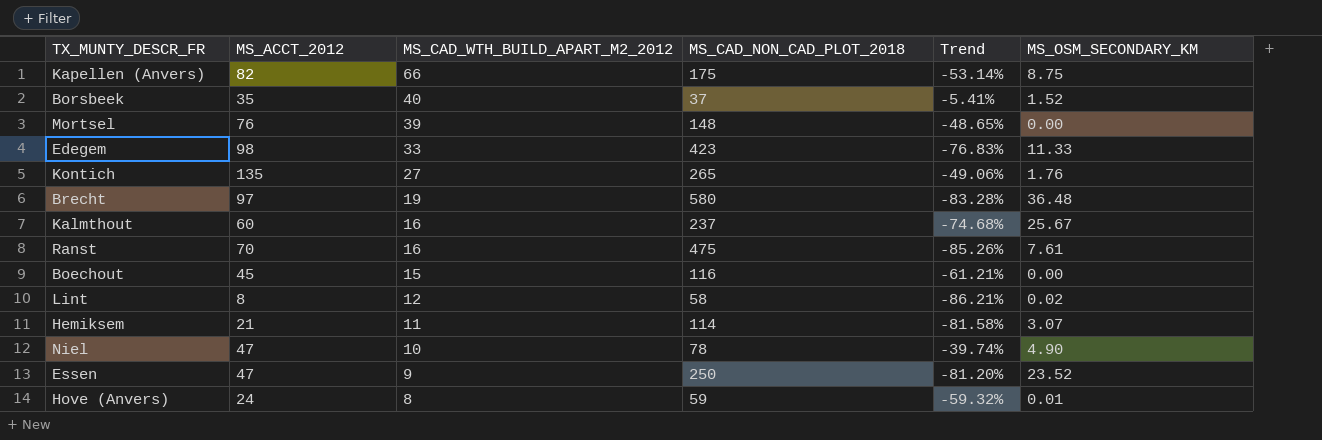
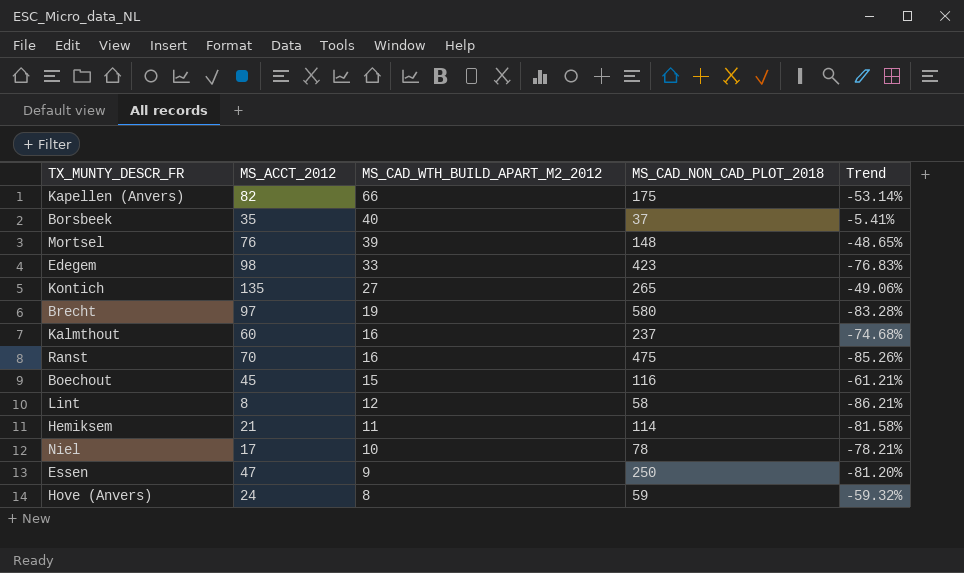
column MS_OSM_SECONDARY_KM | position: 6 -> none
Niel | MS_ACCT_2012: 47 -> 17
Niel | Trend: -39.74% -> -78.21%

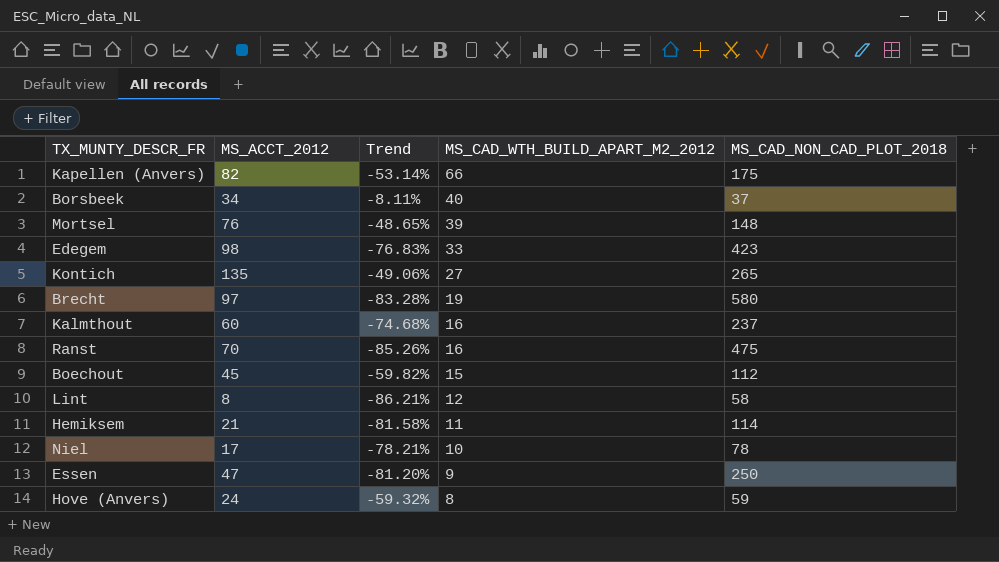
column Trend | position: 5 -> 3
Borsbeek | MS_ACCT_2012: 35 -> 34
Borsbeek | Trend: -5.41% -> -8.11%
Boechout | Trend: -61.21% -> -59.82%
Boechout | MS_CAD_NON_CAD_PLOT_2018: 116 -> 112

